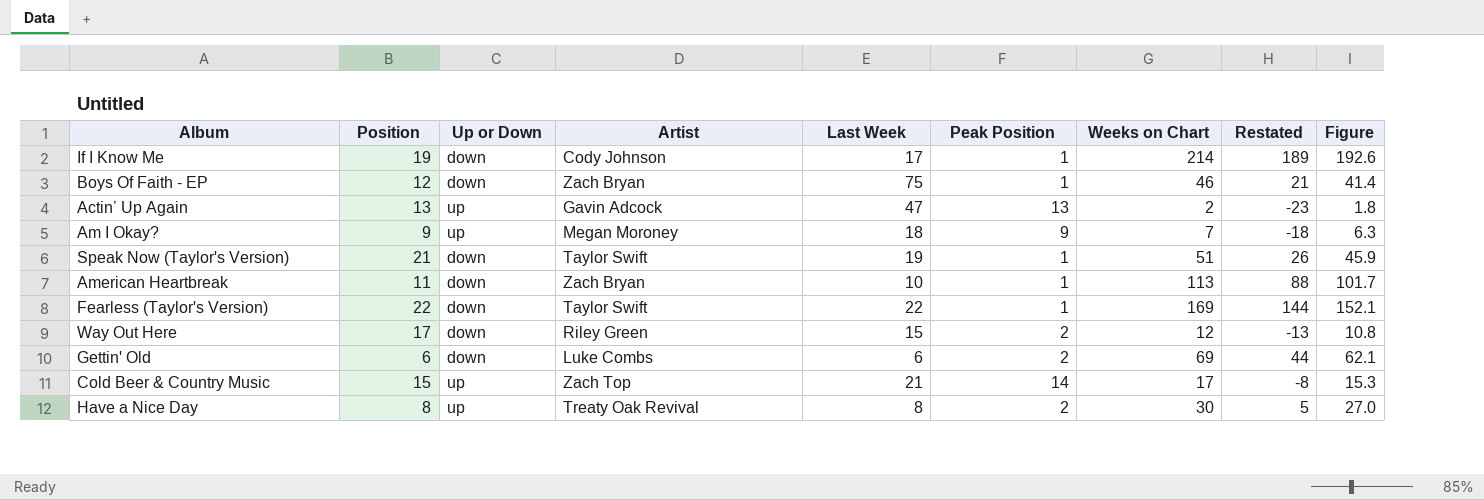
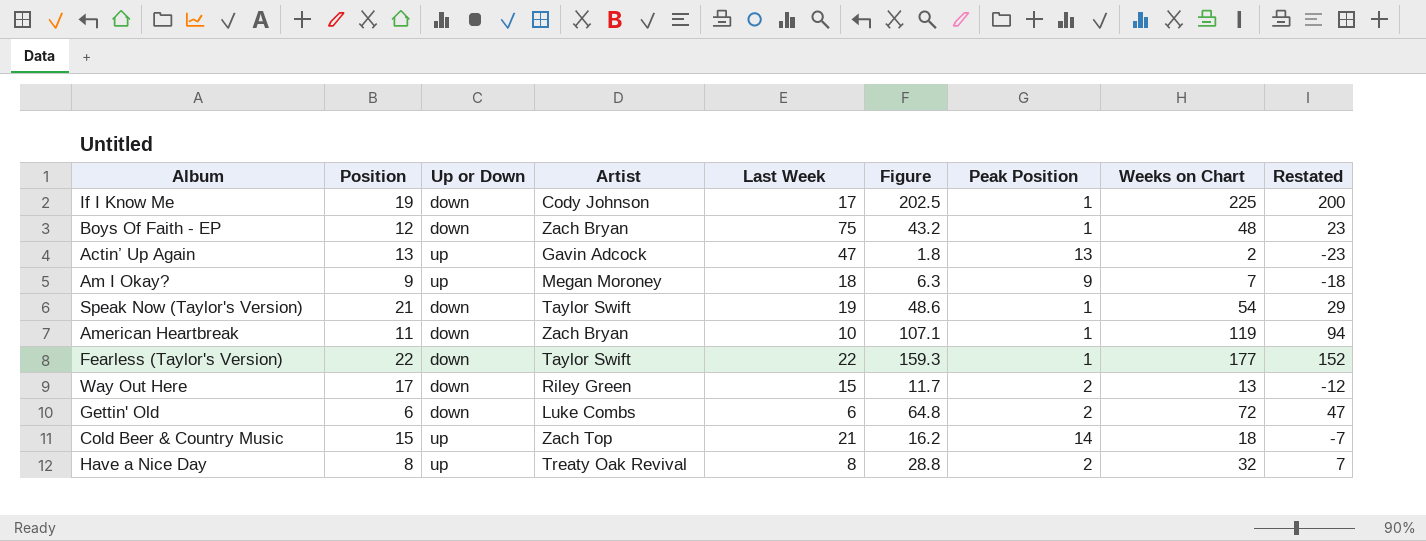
column Figure | position: 9 -> 6
If I Know Me | Figure: 192.6 -> 202.5
If I Know Me | Weeks on Chart: 214 -> 225
If I Know Me | Restated: 189 -> 200
Boys Of Faith - EP | Figure: 41.4 -> 43.2
Boys Of Faith - EP | Weeks on Chart: 46 -> 48
Boys Of Faith - EP | Restated: 21 -> 23
Speak Now (Taylor's Version) | Figure: 45.9 -> 48.6
Speak Now (Taylor's Version) | Weeks on Chart: 51 -> 54
Speak Now (Taylor's Version) | Restated: 26 -> 29
American Heartbreak | Figure: 101.7 -> 107.1
American Heartbreak | Weeks on Chart: 113 -> 119
American Heartbreak | Restated: 88 -> 94
Fearless (Taylor's Version) | Figure: 152.1 -> 159.3
Fearless (Taylor's Version) | Weeks on Chart: 169 -> 177
Fearless (Taylor's Version) | Restated: 144 -> 152
Way Out Here | Figure: 10.8 -> 11.7
Way Out Here | Weeks on Chart: 12 -> 13
Way Out Here | Restated: -13 -> -12
Gettin' Old | Figure: 62.1 -> 64.8
Gettin' Old | Weeks on Chart: 69 -> 72
Gettin' Old | Restated: 44 -> 47
Cold Beer & Country Music | Figure: 15.3 -> 16.2
Cold Beer & Country Music | Weeks on Chart: 17 -> 18
Cold Beer & Country Music | Restated: -8 -> -7
Have a Nice Day | Figure: 27.0 -> 28.8
Have a Nice Day | Weeks on Chart: 30 -> 32
Have a Nice Day | Restated: 5 -> 7

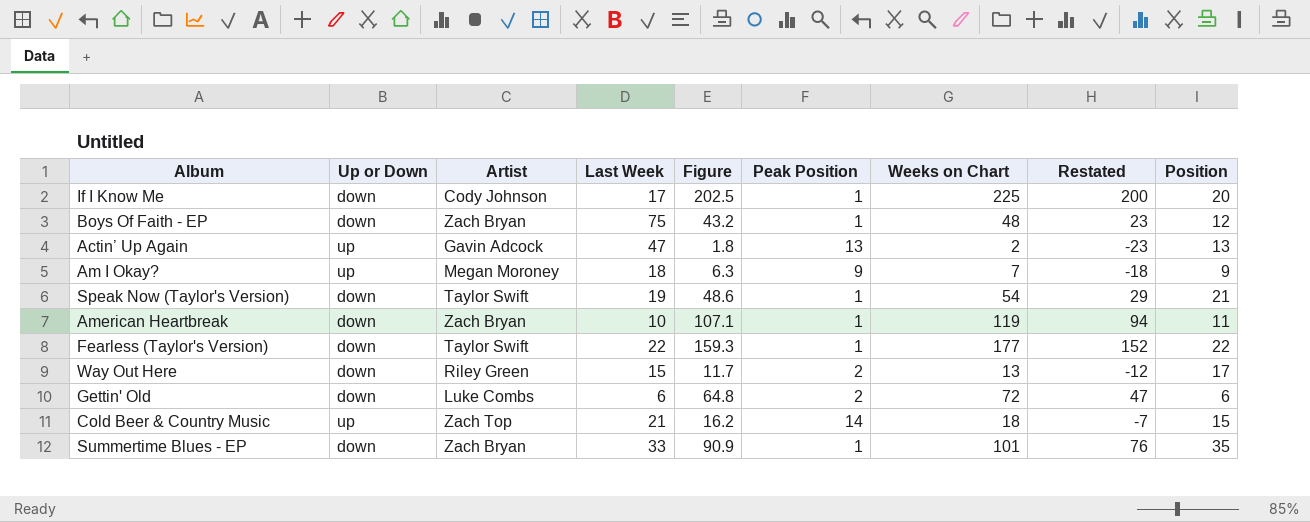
column Position | position: 2 -> 9
row Have a Nice Day: 8 | up | Treaty Oak Revival | 8 | 28.8 | 2 | 32 | 7 -> none
If I Know Me | Position: 19 -> 20
row Summertime Blues - EP: none -> down | Zach Bryan | 33 | 90.9 | 1 | 101 | 76 | 35

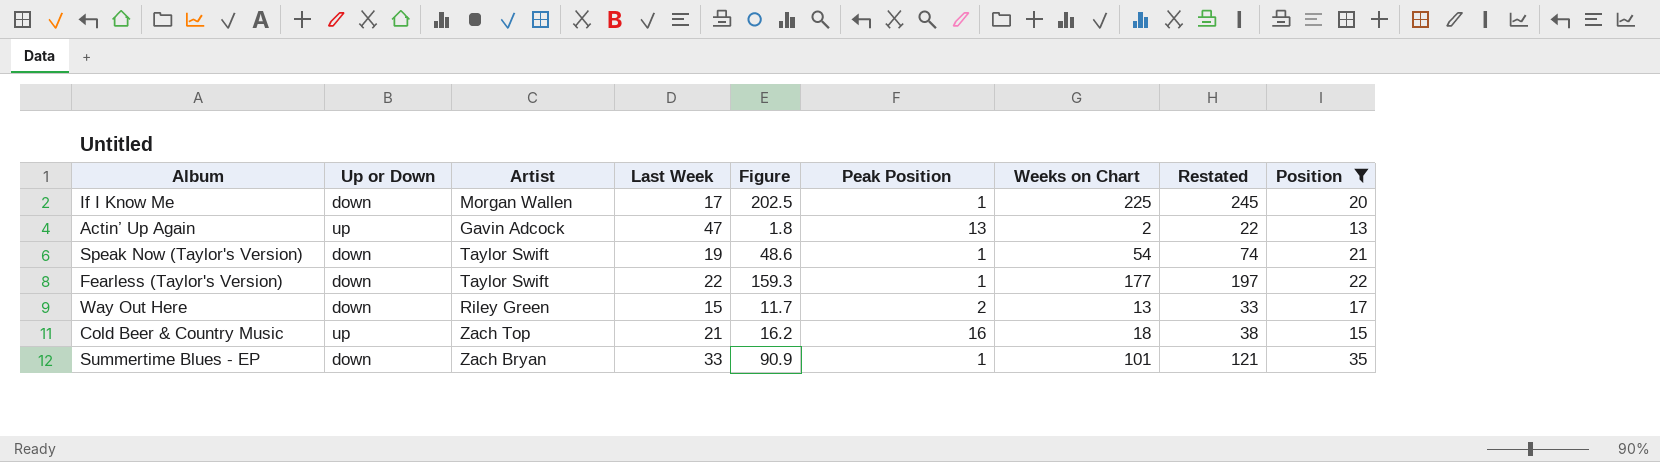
filter: none -> Position >= 13
column Restated | formula: [Weeks on Chart] - 25 -> [Weeks on Chart] + 20
If I Know Me | Artist: Cody Johnson -> Morgan Wallen
Cold Beer & Country Music | Peak Position: 14 -> 16

